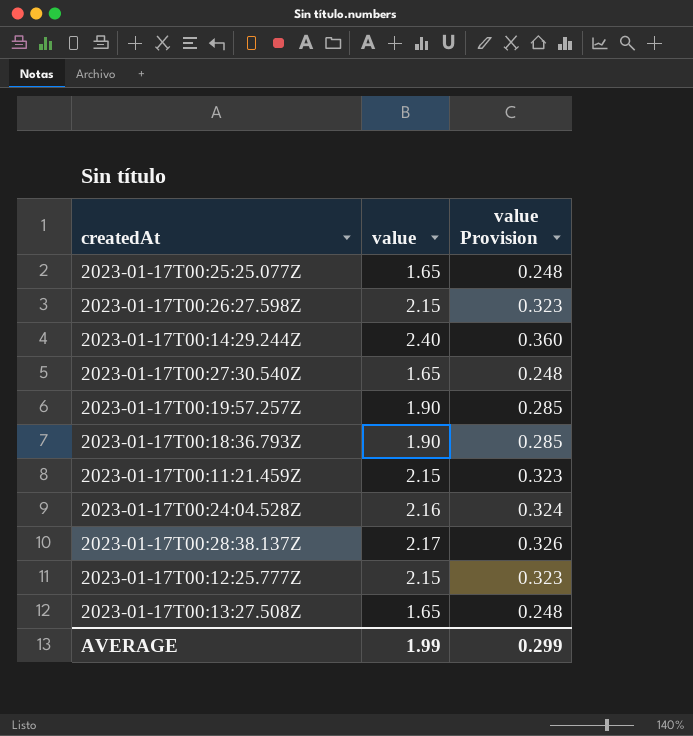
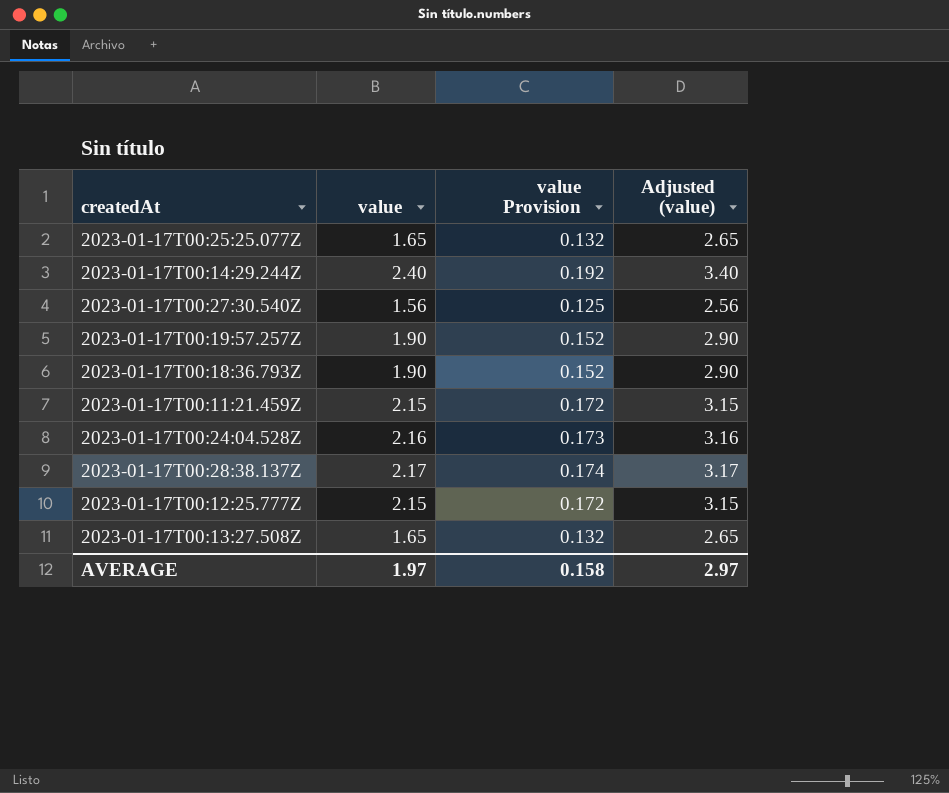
column value Provision | formula: [value] * 0.15 -> [value] * 0.08
column Adjusted (value) | formula: none -> [value] + 1
row 2023-01-17T00:26:27.598Z: 2.15 | 0.323 -> none
2023-01-17T00:27:30.540Z | value: 1.65 -> 1.56
AVERAGE | value: 1.99 -> 1.97
AVERAGE | value Provision: 0.299 -> 0.158

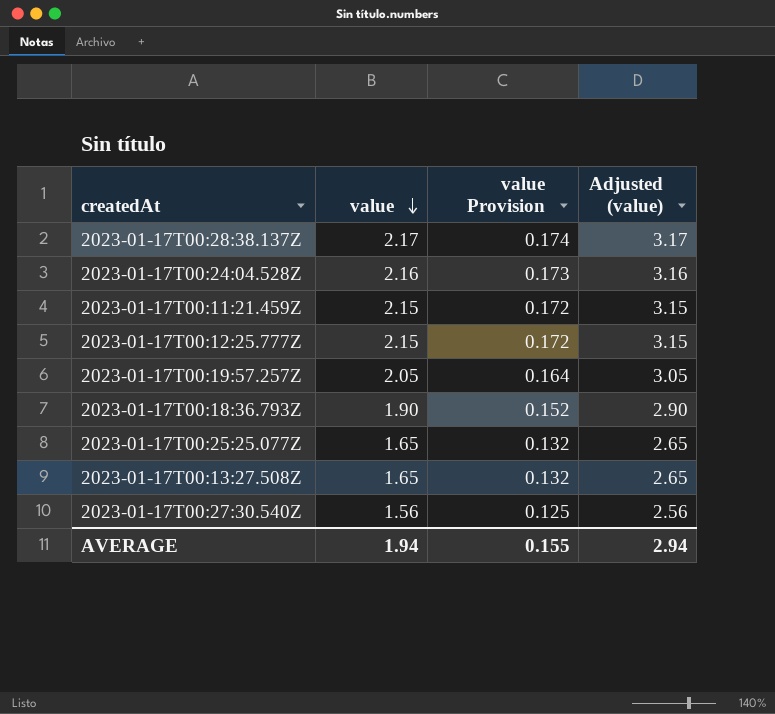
row order: none -> value descending
row 2023-01-17T00:14:29.244Z: 2.40 | 0.192 | 3.40 -> none
2023-01-17T00:19:57.257Z | value: 1.90 -> 2.05
2023-01-17T00:19:57.257Z | value Provision: 0.152 -> 0.164
2023-01-17T00:19:57.257Z | Adjusted (value): 2.90 -> 3.05
AVERAGE | value: 1.97 -> 1.94
AVERAGE | value Provision: 0.158 -> 0.155
AVERAGE | Adjusted (value): 2.97 -> 2.94

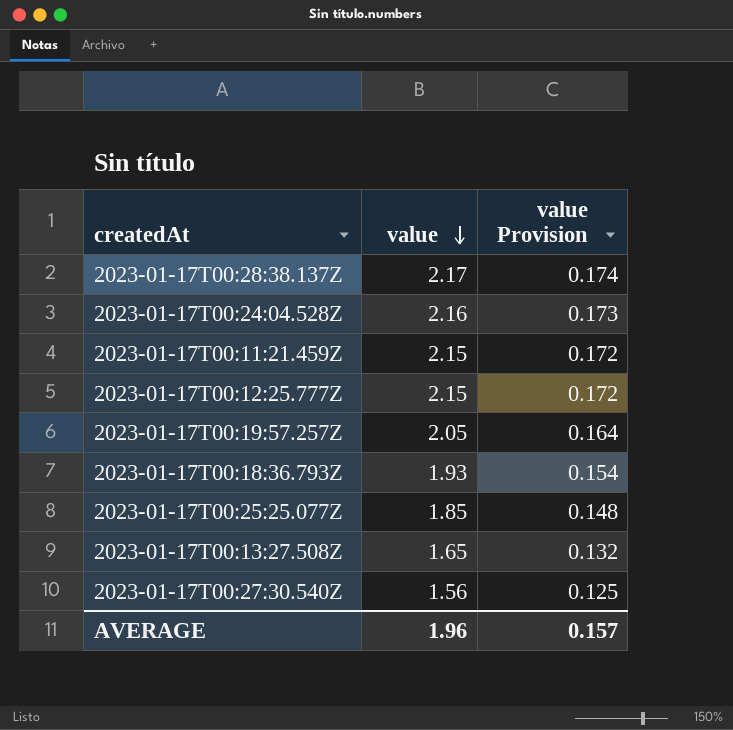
column Adjusted (value) | formula: [value] + 1 -> none
2023-01-17T00:18:36.793Z | value: 1.90 -> 1.93
2023-01-17T00:18:36.793Z | value Provision: 0.152 -> 0.154
2023-01-17T00:25:25.077Z | value: 1.65 -> 1.85
2023-01-17T00:25:25.077Z | value Provision: 0.132 -> 0.148
AVERAGE | value: 1.94 -> 1.96
AVERAGE | value Provision: 0.155 -> 0.157

